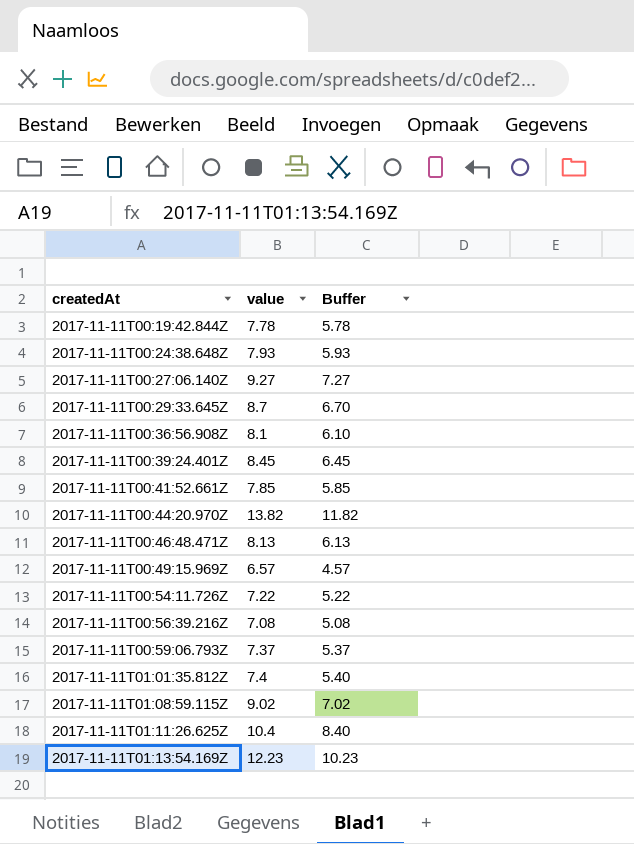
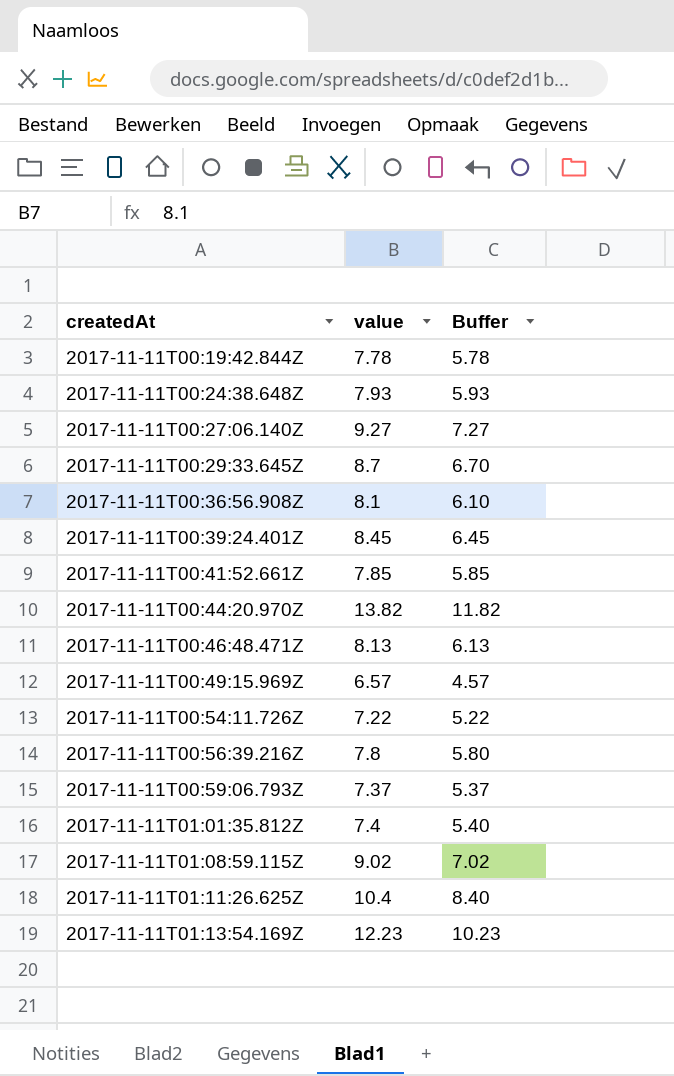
2017-11-11T00:56:39.216Z | value: 7.08 -> 7.8
2017-11-11T00:56:39.216Z | Buffer: 5.08 -> 5.80

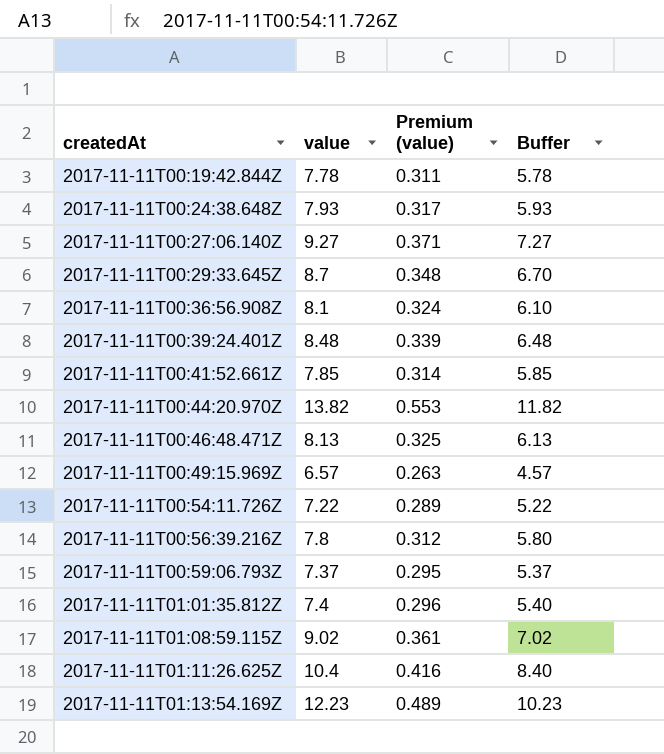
column Premium (value) | formula: none -> [value] * 0.04
2017-11-11T00:39:24.401Z | value: 8.45 -> 8.48
2017-11-11T00:39:24.401Z | Buffer: 6.45 -> 6.48

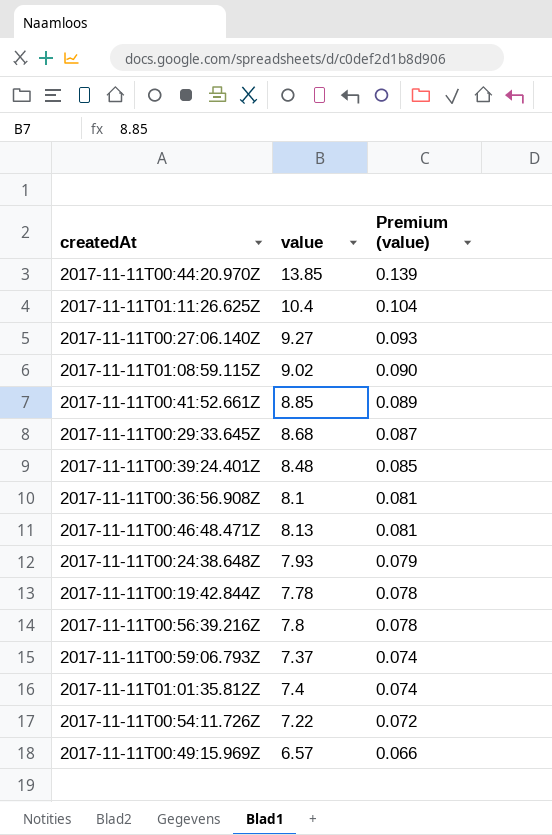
row order: createdAt ascending -> Premium (value) descending
column Buffer | formula: [value] - 2 -> none
column Premium (value) | formula: [value] * 0.04 -> [value] * 0.01
row 2017-11-11T01:13:54.169Z: 12.23 | 0.489 | 10.23 -> none
2017-11-11T00:44:20.970Z | value: 13.82 -> 13.85
2017-11-11T00:41:52.661Z | value: 7.85 -> 8.85
2017-11-11T00:29:33.645Z | value: 8.7 -> 8.68

